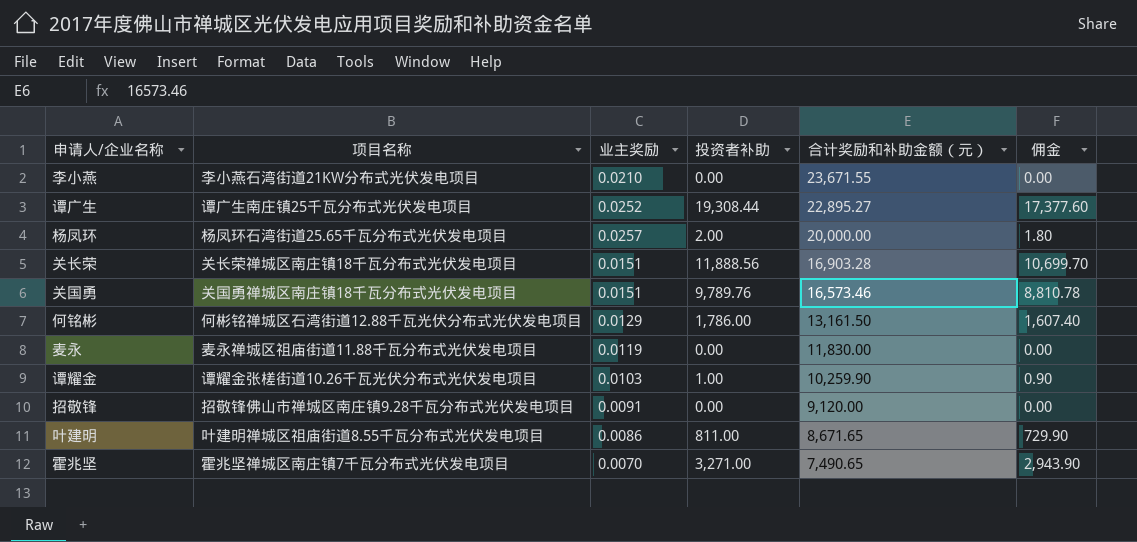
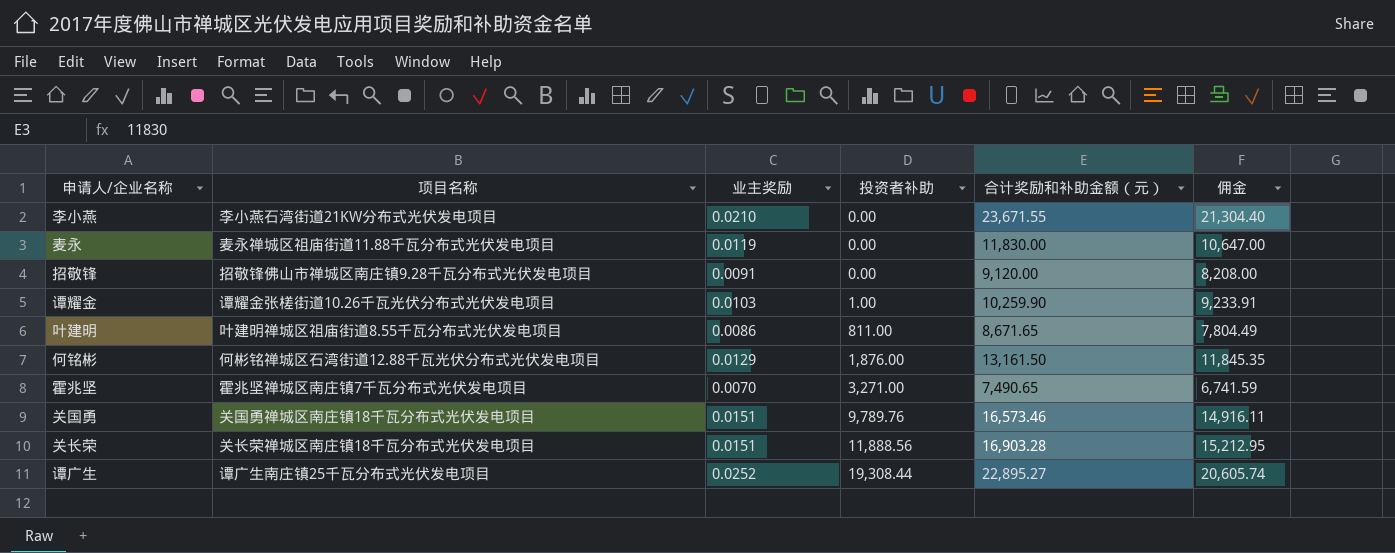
row order: 合计奖励和补助金额（元） descending -> 投资者补助 ascending
column 佣金 | formula: [投资者补助] * 0.9 -> [合计奖励和补助金额（元）] * 0.9
row 杨凤环: 杨凤环石湾街道25.65千瓦分布式光伏发电项目 | 0.0257 | 2.00 | 20,000.00 | 1.80 -> none
何铭彬 | 投资者补助: 1,786.00 -> 1,876.00

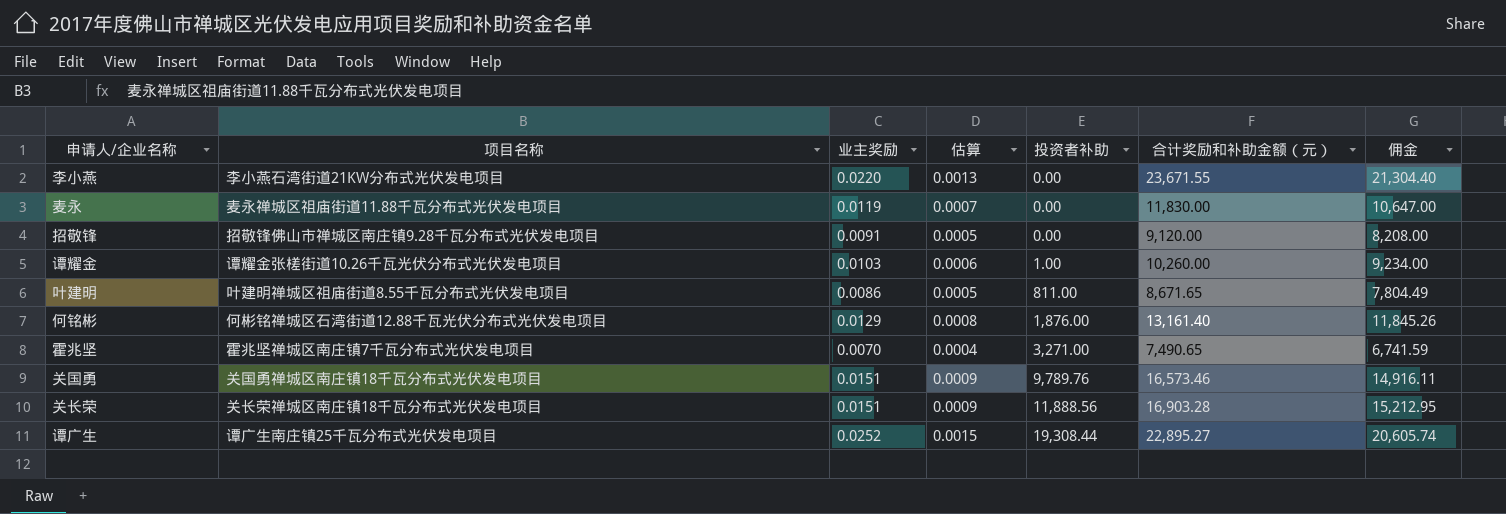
column 估算 | formula: none -> [业主奖励] * 0.06
李小燕 | 业主奖励: 0.0210 -> 0.0220
谭耀金 | 合计奖励和补助金额（元）: 10,259.90 -> 10,260.00
谭耀金 | 佣金: 9,233.91 -> 9,234.00
何铭彬 | 合计奖励和补助金额（元）: 13,161.50 -> 13,161.40
何铭彬 | 佣金: 11,845.35 -> 11,845.26

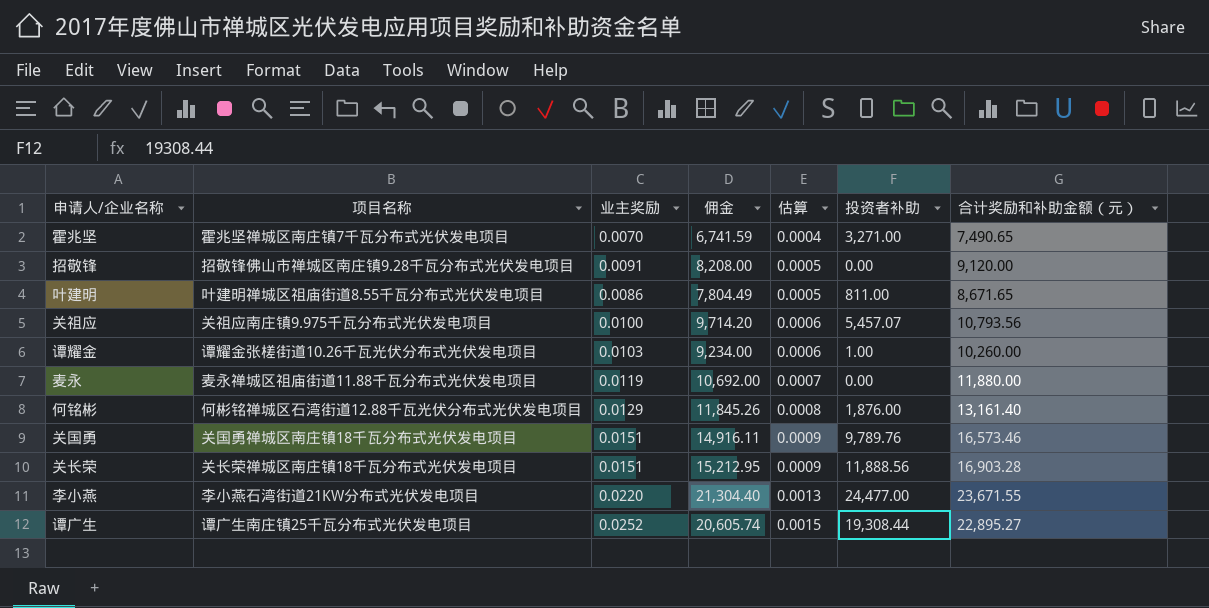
row order: 投资者补助 ascending -> 估算 ascending
column 佣金 | position: 7 -> 4
row 关祖应: none -> 关祖应南庄镇9.975千瓦分布式光伏发电项目 | 0.0100 | 9,714.20 | 0.0006 | 5,457.07 | 10,793.56
麦永 | 佣金: 10,647.00 -> 10,692.00
麦永 | 合计奖励和补助金额（元）: 11,830.00 -> 11,880.00
李小燕 | 投资者补助: 0.00 -> 24,477.00

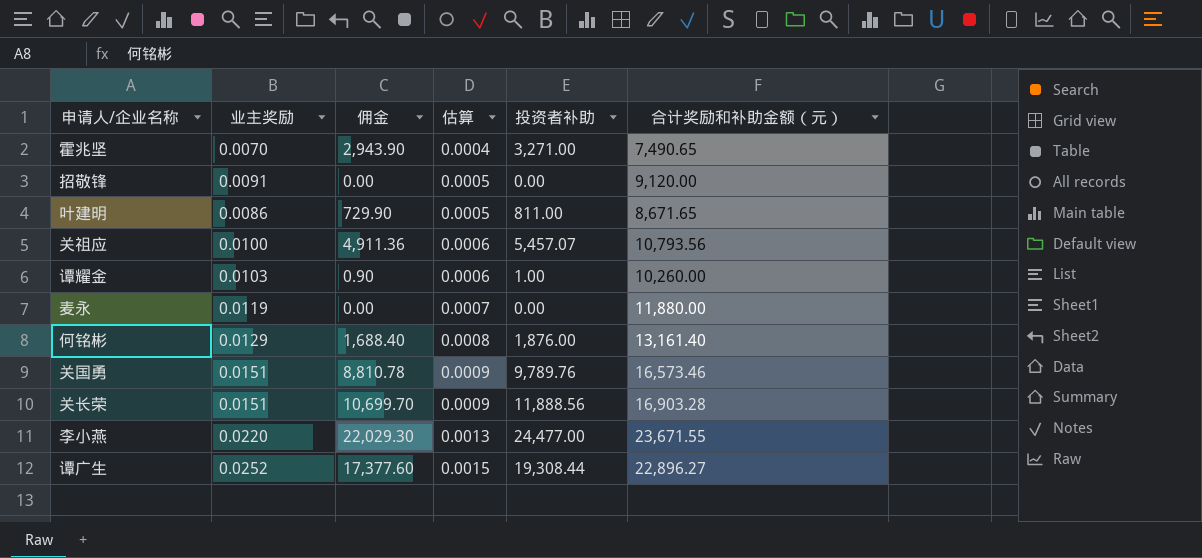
column 项目名称 | position: 2 -> none
column 佣金 | formula: [合计奖励和补助金额（元）] * 0.9 -> [投资者补助] * 0.9
谭广生 | 合计奖励和补助金额（元）: 22,895.27 -> 22,896.27

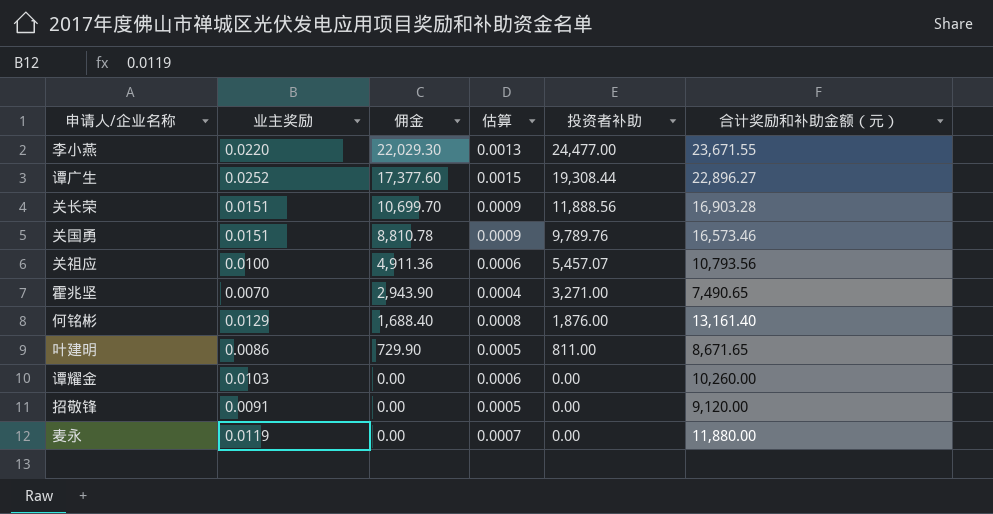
row order: 估算 ascending -> 佣金 descending
谭耀金 | 佣金: 0.90 -> 0.00
谭耀金 | 投资者补助: 1.00 -> 0.00

